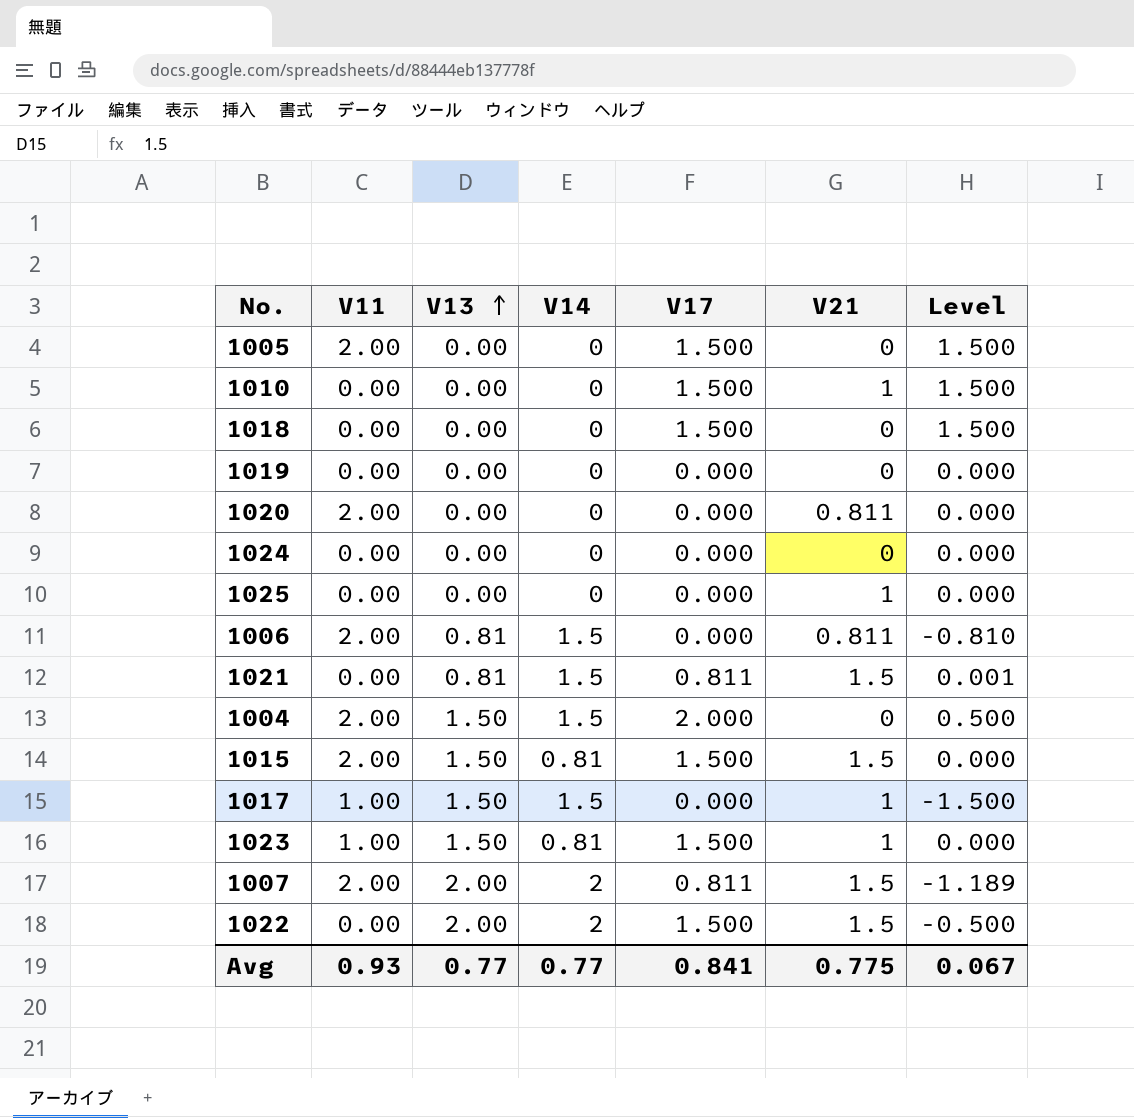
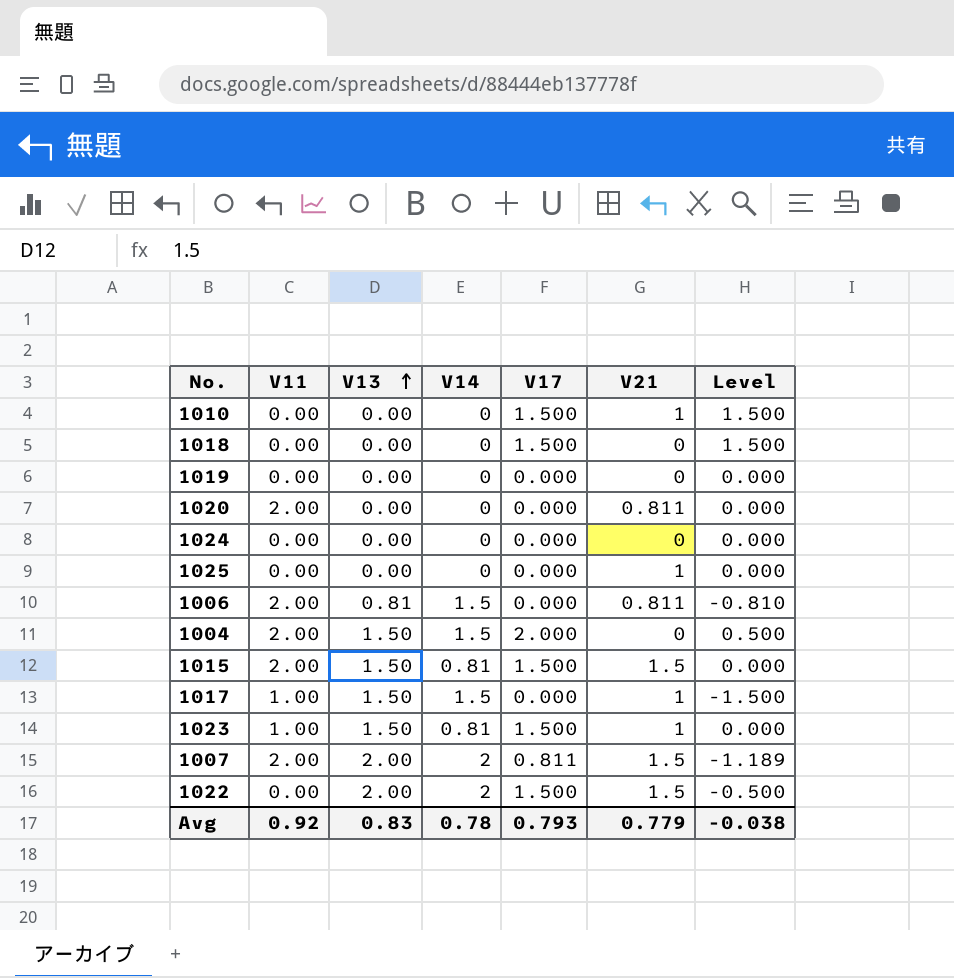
row 1005: 2.00 | 0.00 | 0 | 1.500 | 0 | 1.500 -> none
row 1021: 0.00 | 0.81 | 1.5 | 0.811 | 1.5 | 0.001 -> none
Avg | V11: 0.93 -> 0.92
Avg | V13: 0.77 -> 0.83
Avg | V14: 0.77 -> 0.78
Avg | V17: 0.841 -> 0.793
Avg | V21: 0.775 -> 0.779
Avg | Level: 0.067 -> -0.038

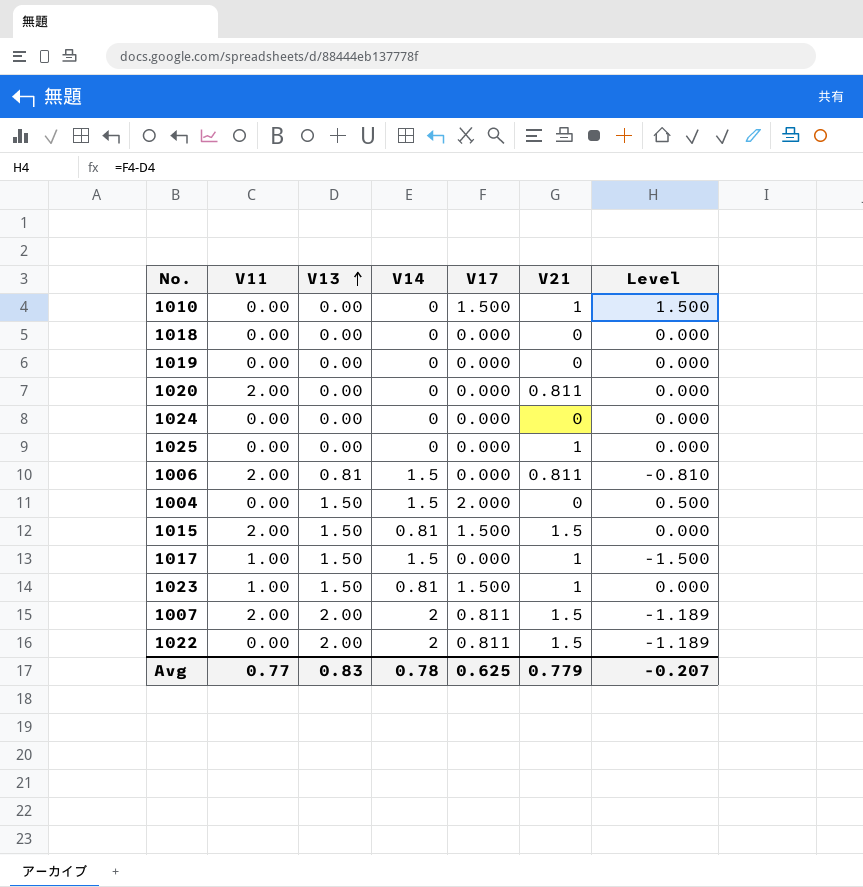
1018 | V17: 1.500 -> 0.000
1018 | Level: 1.500 -> 0.000
1004 | V11: 2.00 -> 0.00
1022 | V17: 1.500 -> 0.811
1022 | Level: -0.500 -> -1.189
Avg | V11: 0.92 -> 0.77
Avg | V17: 0.793 -> 0.625
Avg | Level: -0.038 -> -0.207

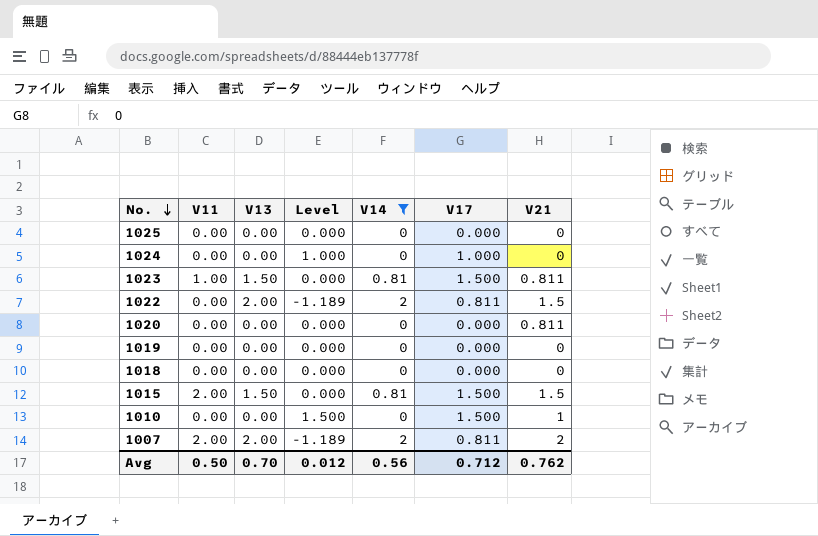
filter: none -> V14 != 1.5
row order: V13 ascending -> No. descending
column Level | position: 7 -> 4
1025 | V21: 1 -> 0
1024 | Level: 0.000 -> 1.000
1024 | V17: 0.000 -> 1.000
1023 | V21: 1 -> 0.811
1020 | V11: 2.00 -> 0.00
1007 | V21: 1.5 -> 2
Avg | V11: 0.77 -> 0.50
Avg | V13: 0.83 -> 0.70
Avg | Level: -0.207 -> 0.012
Avg | V14: 0.78 -> 0.56
Avg | V17: 0.625 -> 0.712
Avg | V21: 0.779 -> 0.762

